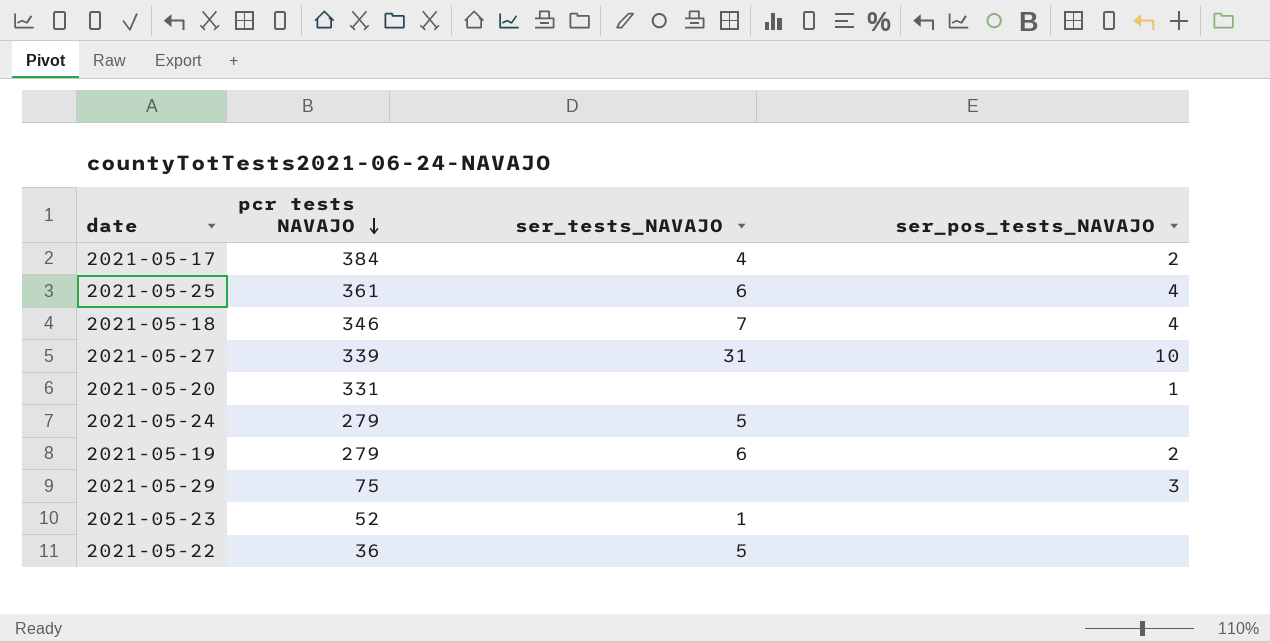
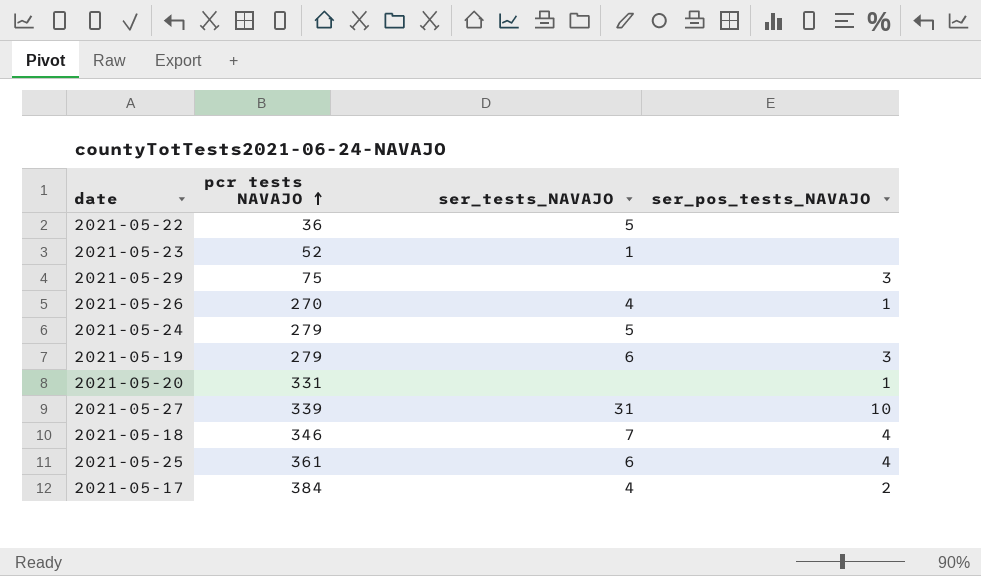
row order: pcr tests NAVAJO descending -> pcr tests NAVAJO ascending
row 2021-05-26: none -> 270 | 4 | 1
2021-05-19 | ser_pos_tests_NAVAJO: 2 -> 3

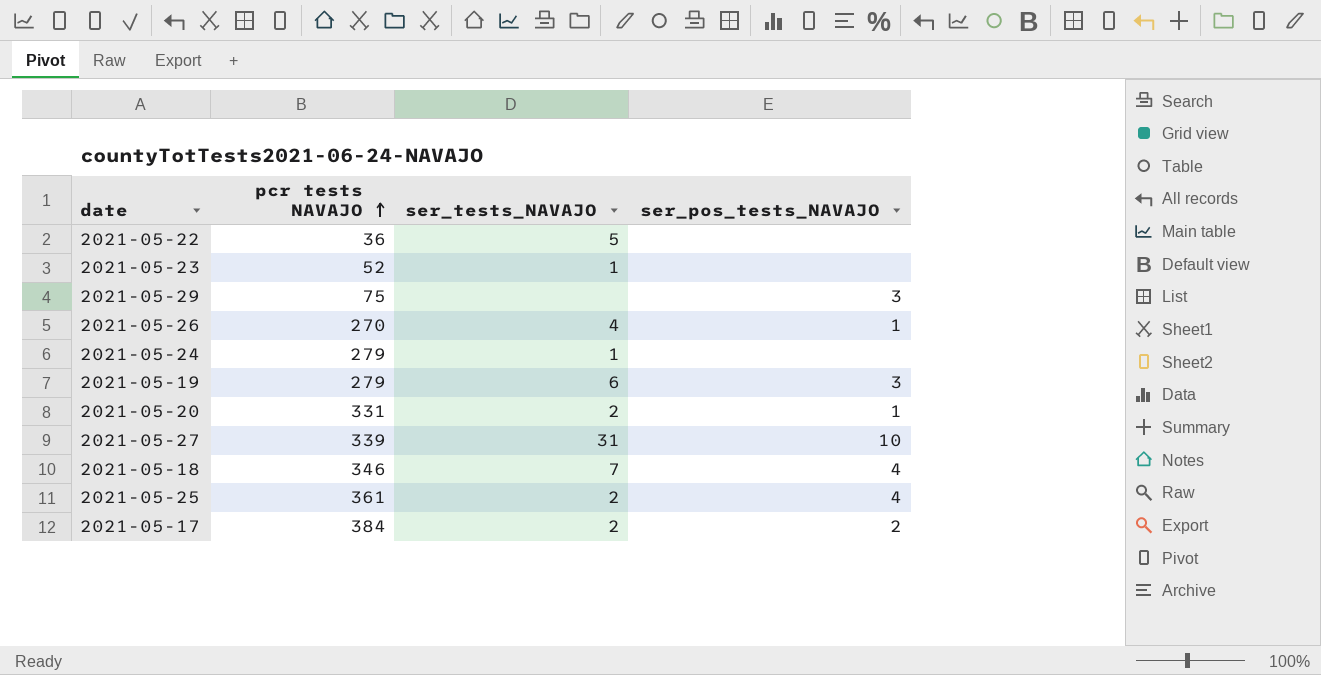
2021-05-24 | ser_tests_NAVAJO: 5 -> 1
2021-05-20 | ser_tests_NAVAJO: none -> 2
2021-05-25 | ser_tests_NAVAJO: 6 -> 2
2021-05-17 | ser_tests_NAVAJO: 4 -> 2

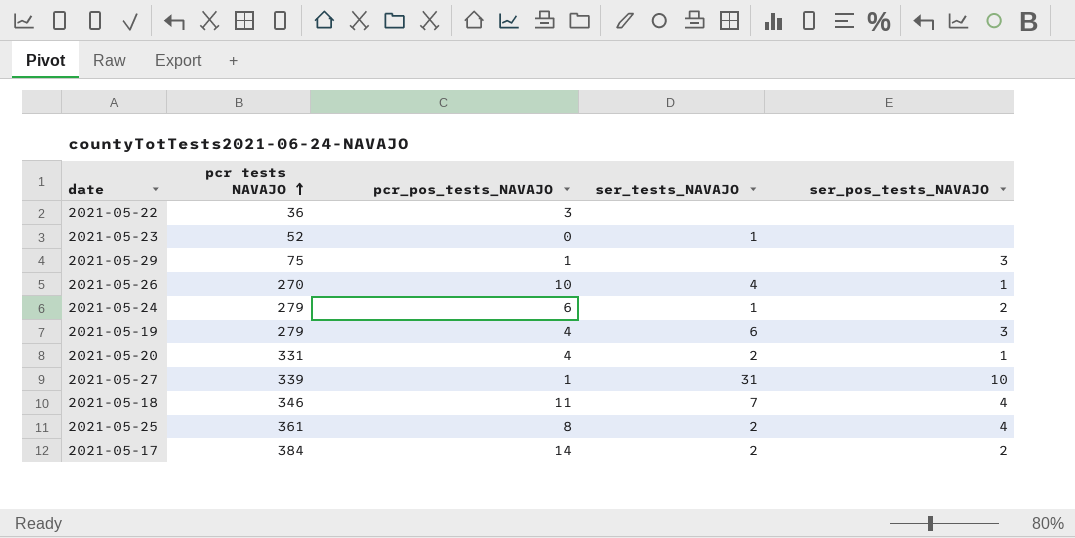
column pcr_pos_tests_NAVAJO | position: none -> 3
2021-05-22 | ser_tests_NAVAJO: 5 -> none
2021-05-24 | ser_pos_tests_NAVAJO: none -> 2

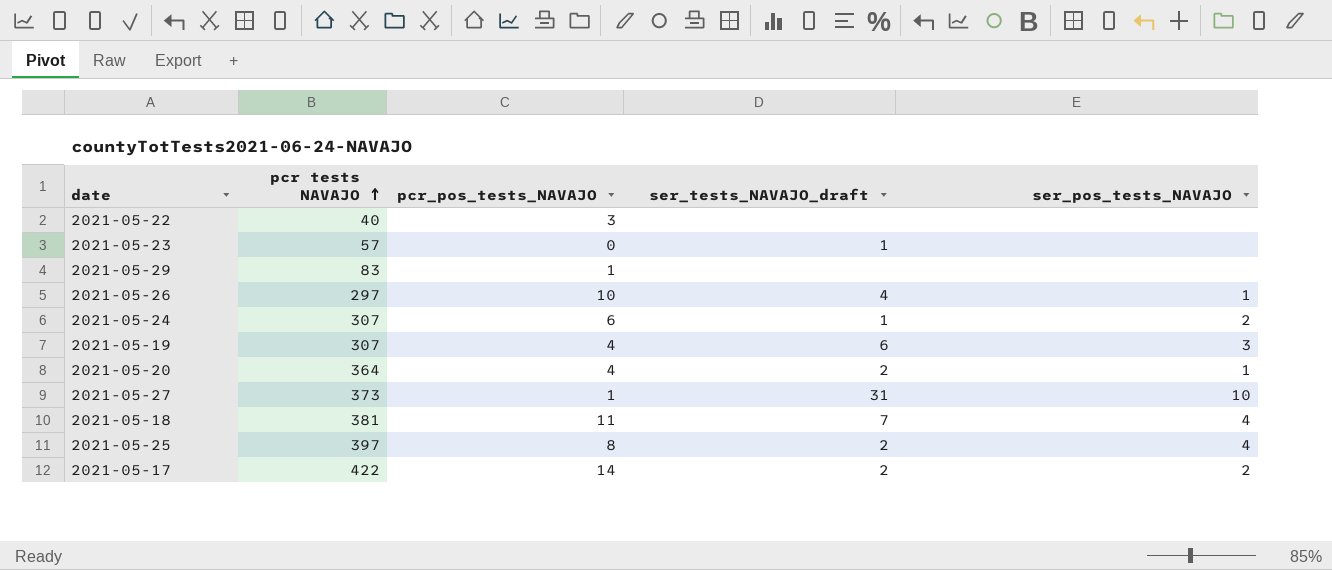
column name: ser_tests_NAVAJO -> ser_tests_NAVAJO_draft
2021-05-22 | pcr tests NAVAJO: 36 -> 40
2021-05-23 | pcr tests NAVAJO: 52 -> 57
2021-05-29 | pcr tests NAVAJO: 75 -> 83
2021-05-29 | ser_pos_tests_NAVAJO: 3 -> none
2021-05-26 | pcr tests NAVAJO: 270 -> 297
2021-05-24 | pcr tests NAVAJO: 279 -> 307
2021-05-19 | pcr tests NAVAJO: 279 -> 307
2021-05-20 | pcr tests NAVAJO: 331 -> 364
2021-05-27 | pcr tests NAVAJO: 339 -> 373
2021-05-18 | pcr tests NAVAJO: 346 -> 381
2021-05-25 | pcr tests NAVAJO: 361 -> 397
2021-05-17 | pcr tests NAVAJO: 384 -> 422

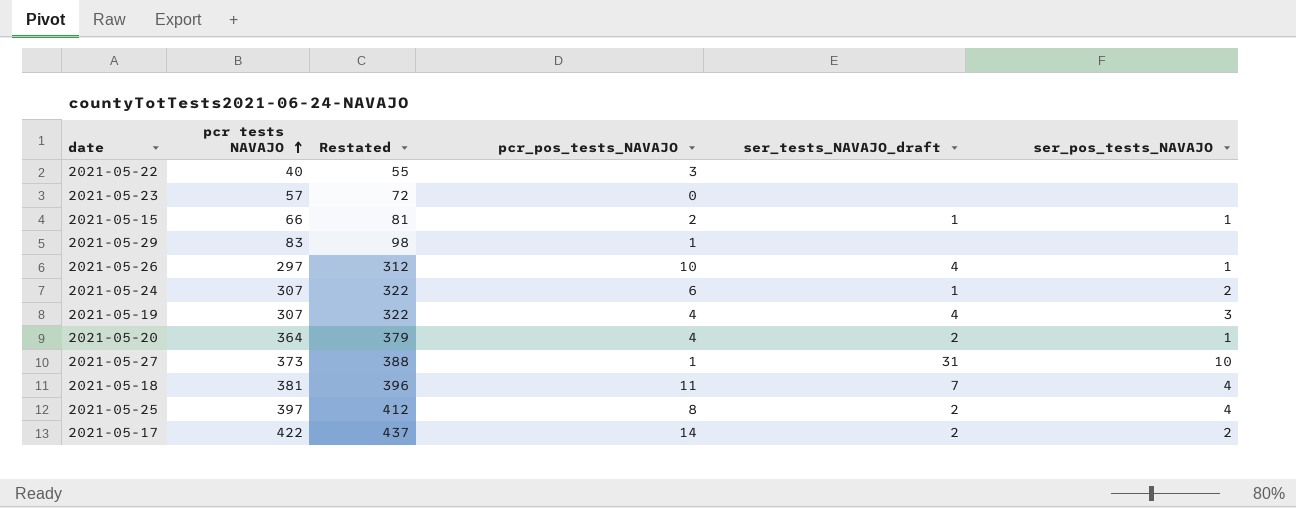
column Restated | formula: none -> [pcr tests NAVAJO] + 15
2021-05-23 | ser_tests_NAVAJO_draft: 1 -> none
row 2021-05-15: none -> 66 | 81 | 2 | 1 | 1
2021-05-19 | ser_tests_NAVAJO_draft: 6 -> 4

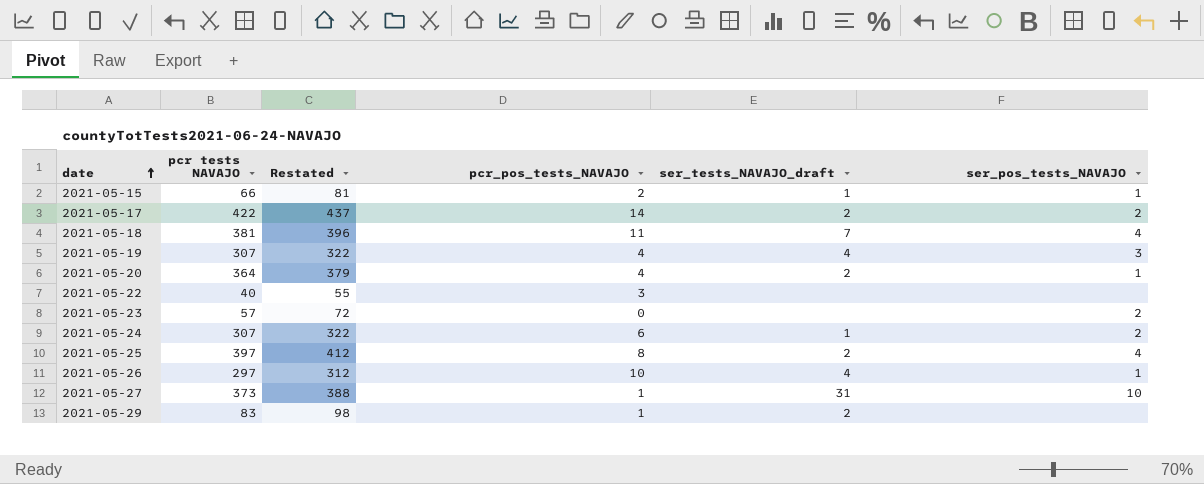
row order: pcr tests NAVAJO ascending -> date ascending
2021-05-23 | ser_pos_tests_NAVAJO: none -> 2
2021-05-29 | ser_tests_NAVAJO_draft: none -> 2

